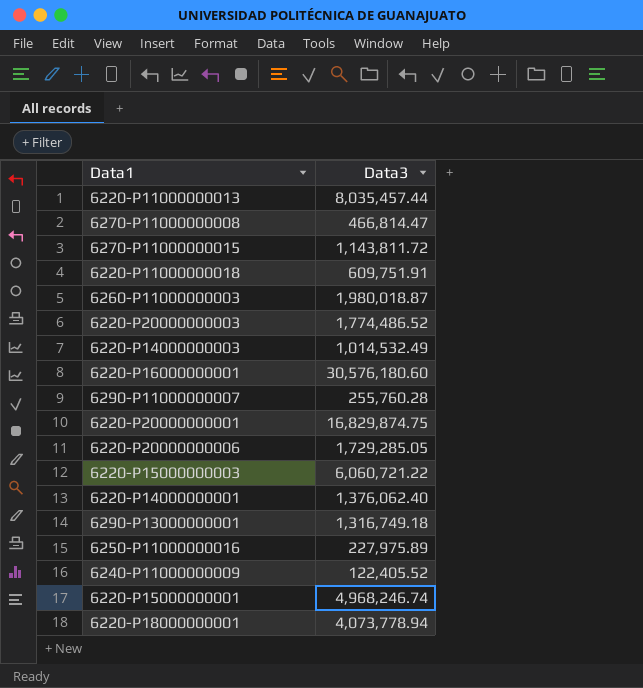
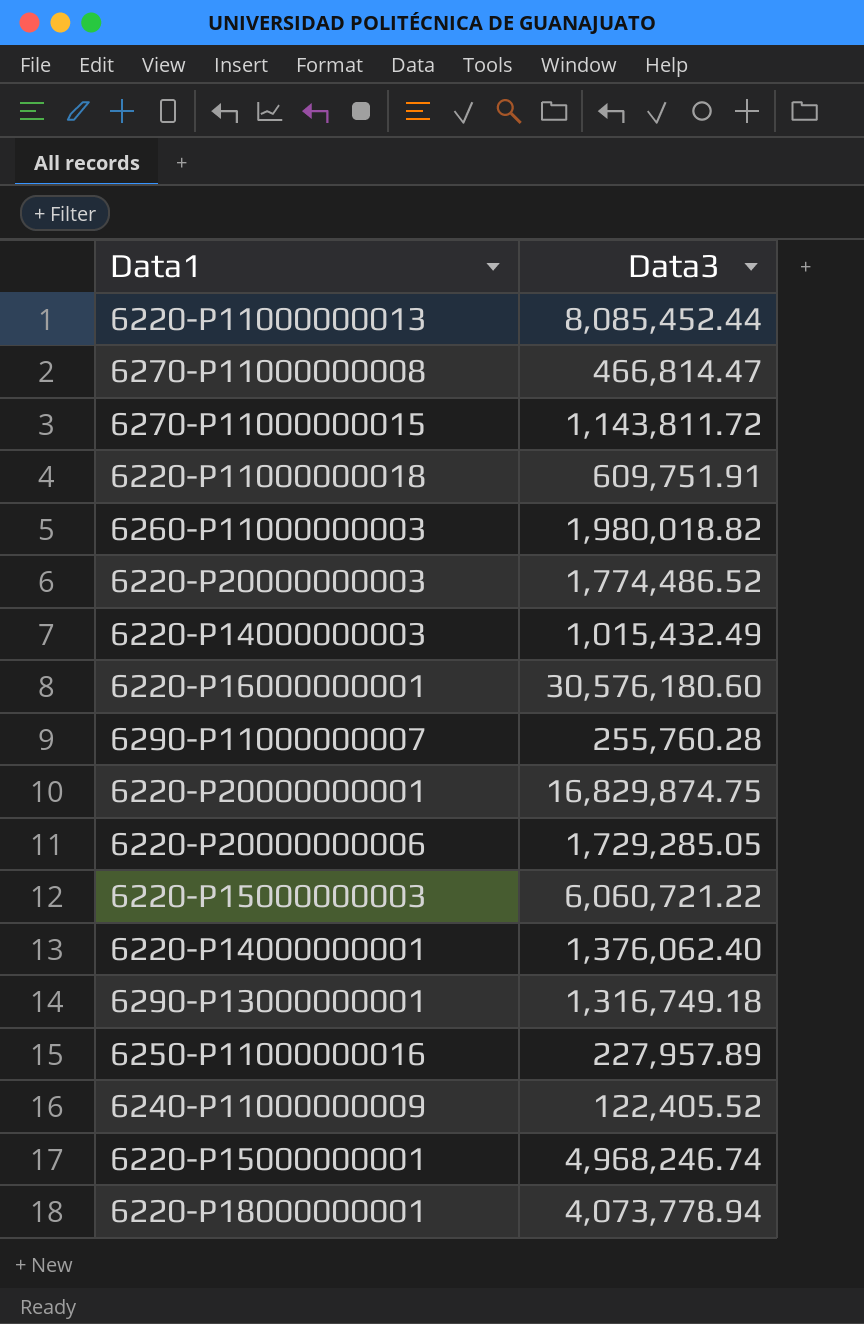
6220-P11000000013 | Data3: 8,035,457.44 -> 8,085,452.44
6260-P11000000003 | Data3: 1,980,018.87 -> 1,980,018.82
6220-P14000000003 | Data3: 1,014,532.49 -> 1,015,432.49
6250-P11000000016 | Data3: 227,975.89 -> 227,957.89

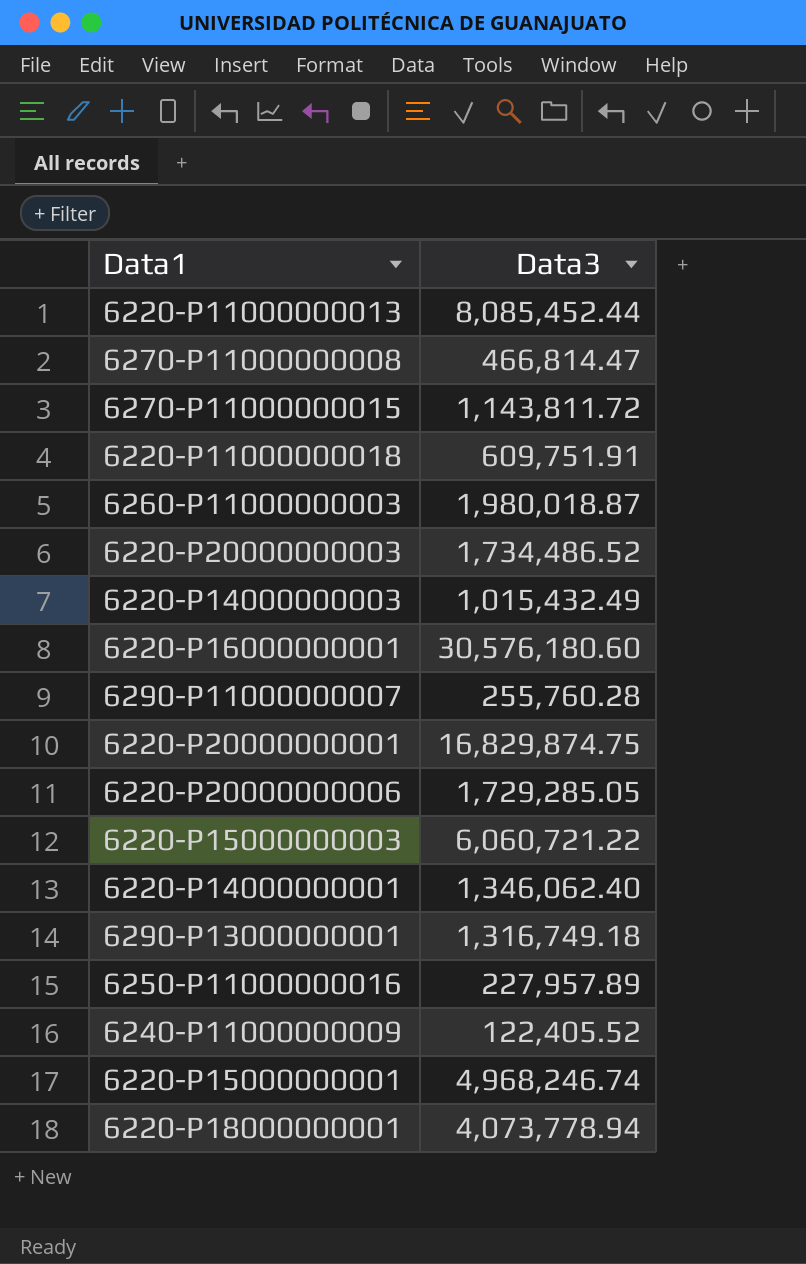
6260-P11000000003 | Data3: 1,980,018.82 -> 1,980,018.87
6220-P20000000003 | Data3: 1,774,486.52 -> 1,734,486.52
6220-P14000000001 | Data3: 1,376,062.40 -> 1,346,062.40

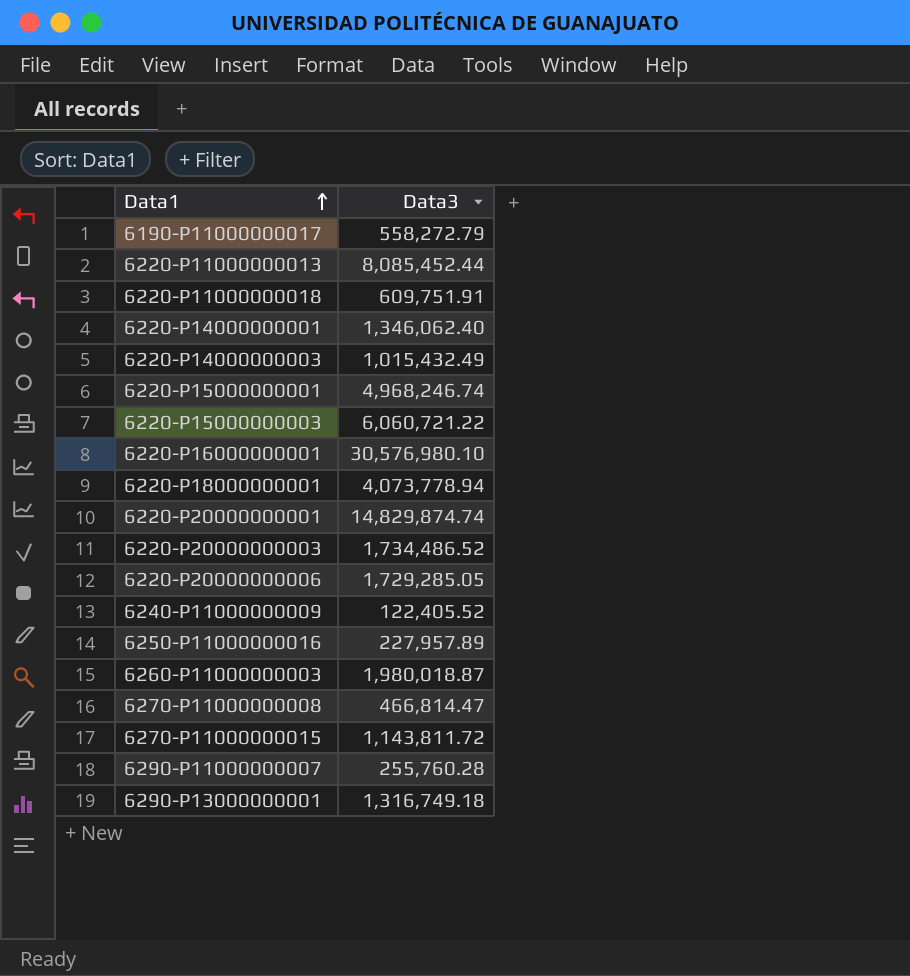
row order: none -> Data1 ascending
row 6190-P11000000017: none -> 558,272.79
6220-P16000000001 | Data3: 30,576,180.60 -> 30,576,980.10
6220-P20000000001 | Data3: 16,829,874.75 -> 14,829,874.74

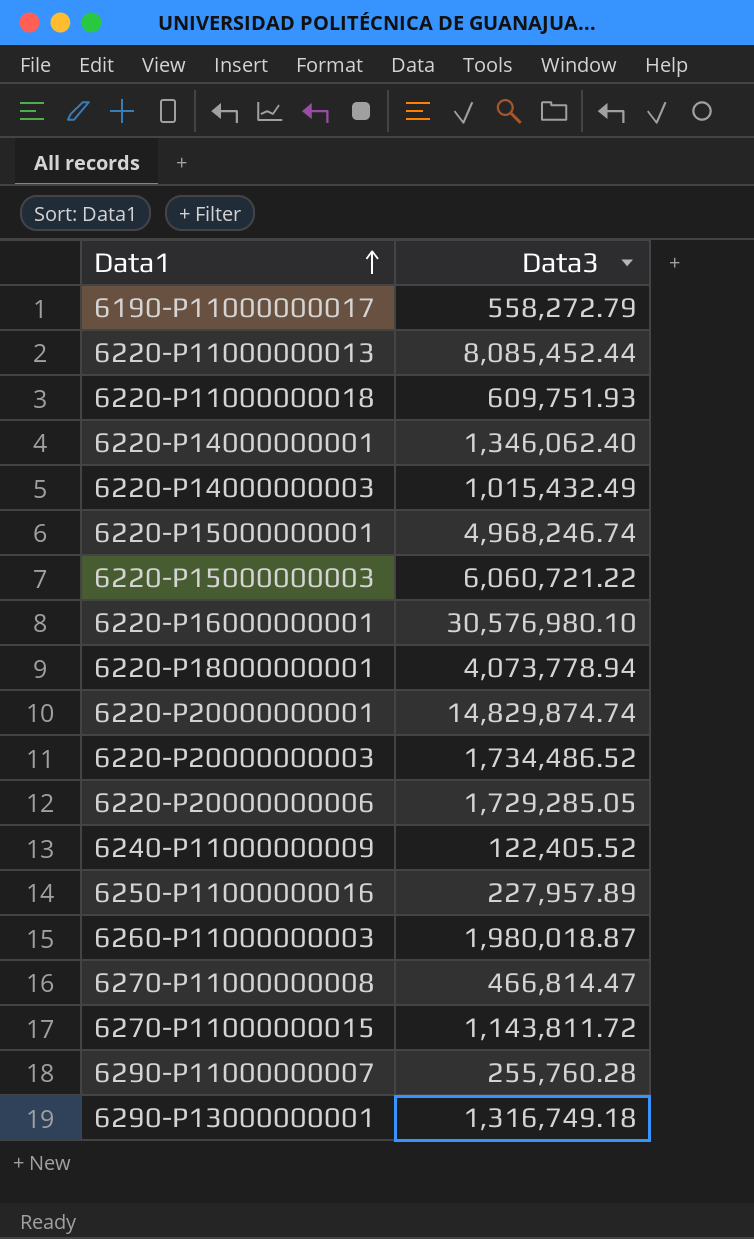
6220-P11000000018 | Data3: 609,751.91 -> 609,751.93

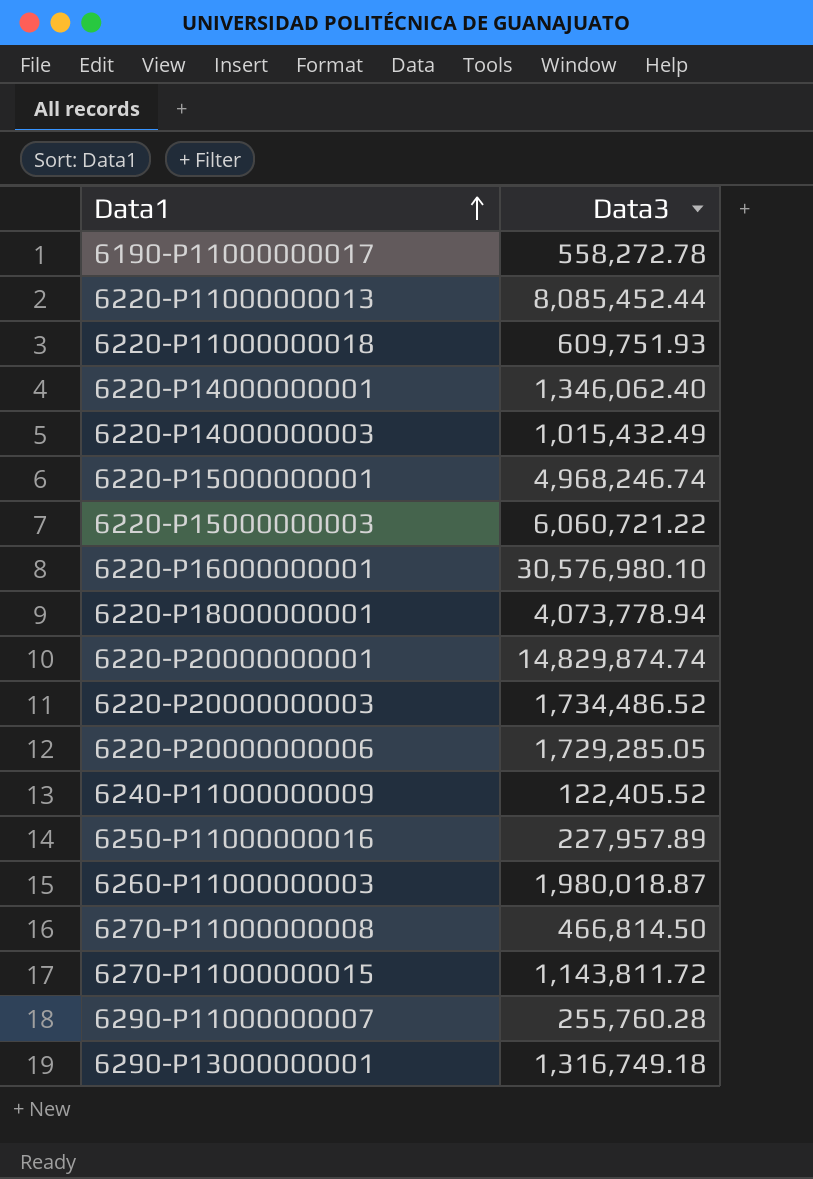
6190-P11000000017 | Data3: 558,272.79 -> 558,272.78
6270-P11000000008 | Data3: 466,814.47 -> 466,814.50

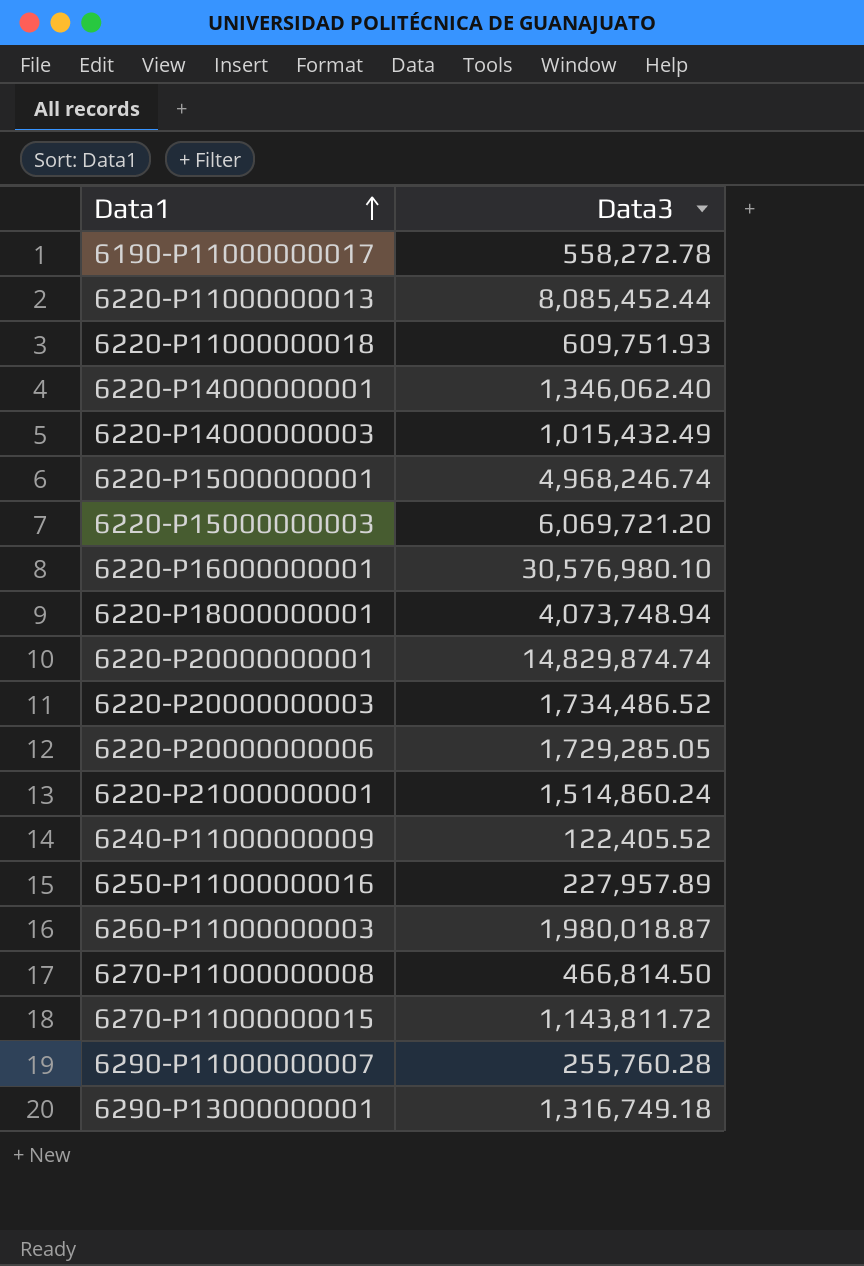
6220-P15000000003 | Data3: 6,060,721.22 -> 6,069,721.20
6220-P18000000001 | Data3: 4,073,778.94 -> 4,073,748.94
row 6220-P21000000001: none -> 1,514,860.24

